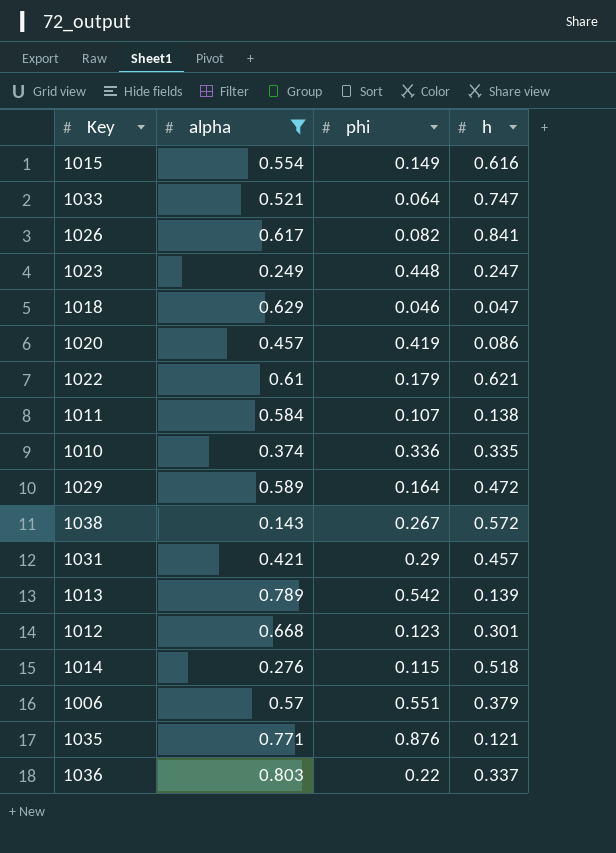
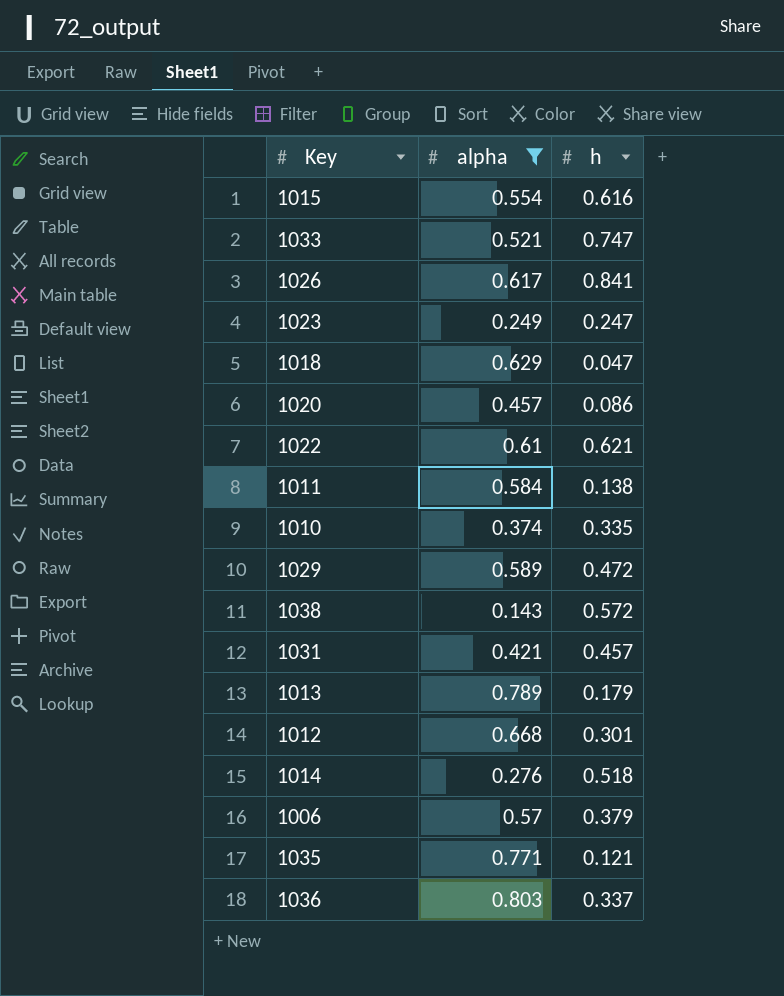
column phi | position: 3 -> none
1013 | h: 0.139 -> 0.179

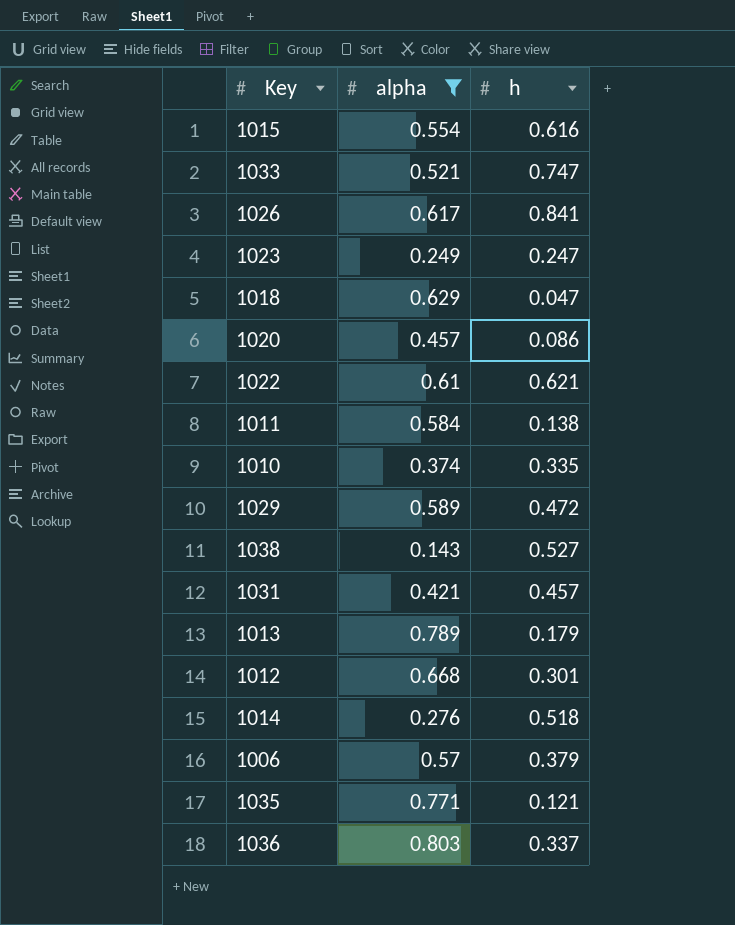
1038 | h: 0.572 -> 0.527

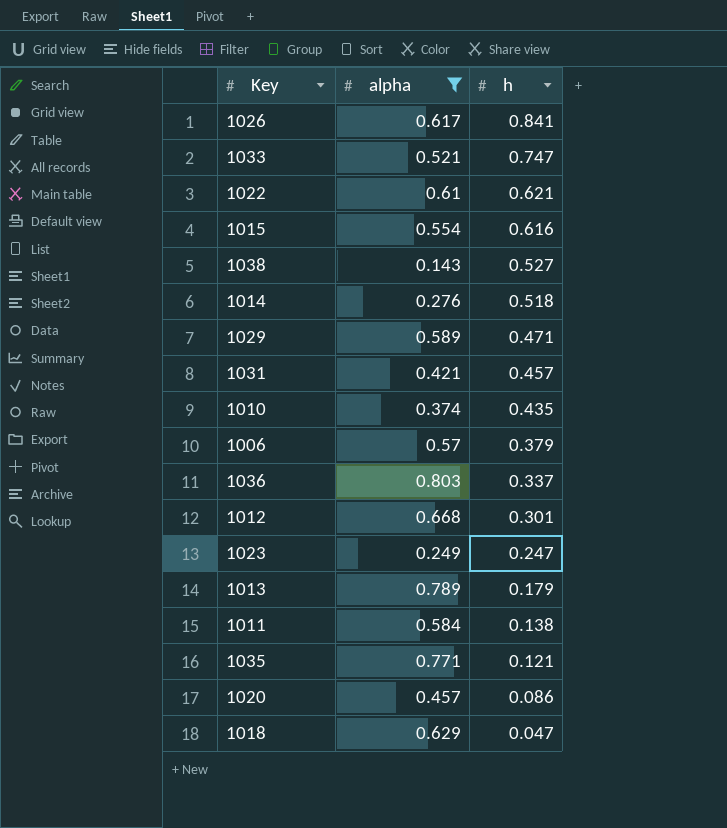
row order: none -> h descending
1029 | h: 0.472 -> 0.471
1010 | h: 0.335 -> 0.435

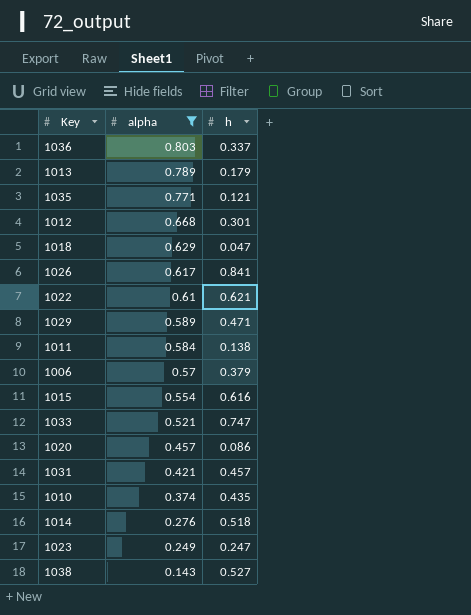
row order: h descending -> alpha descending

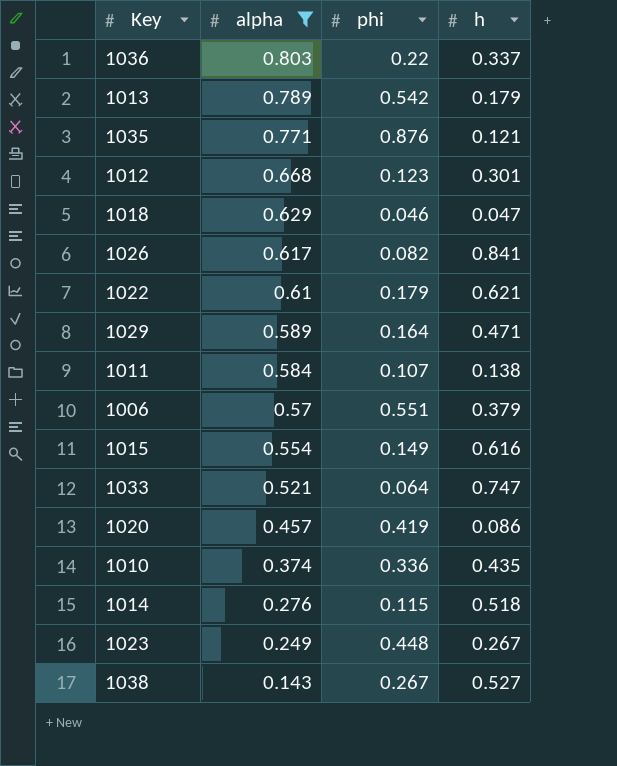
column phi | position: none -> 3
row 1031: 0.421 | 0.457 -> none
1023 | h: 0.247 -> 0.267

